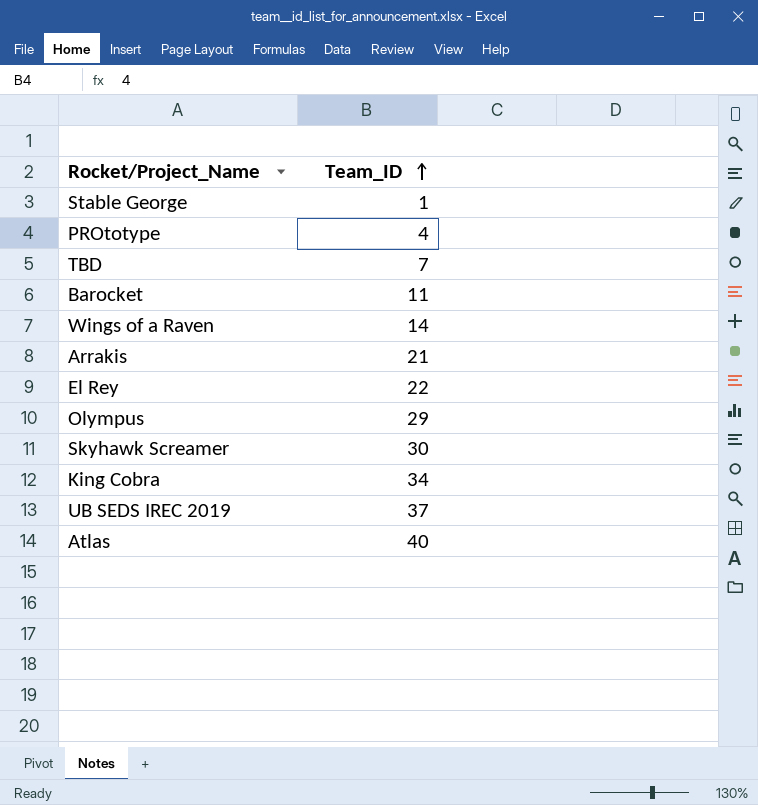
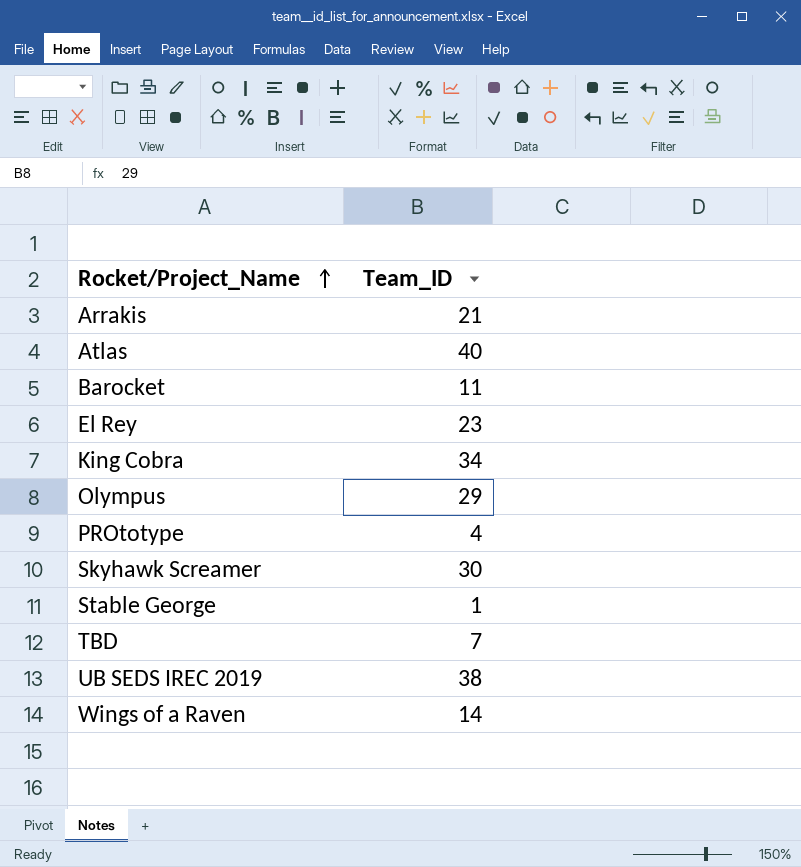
row order: Team_ID ascending -> Rocket/Project_Name ascending
El Rey | Team_ID: 22 -> 23
UB SEDS IREC 2019 | Team_ID: 37 -> 38

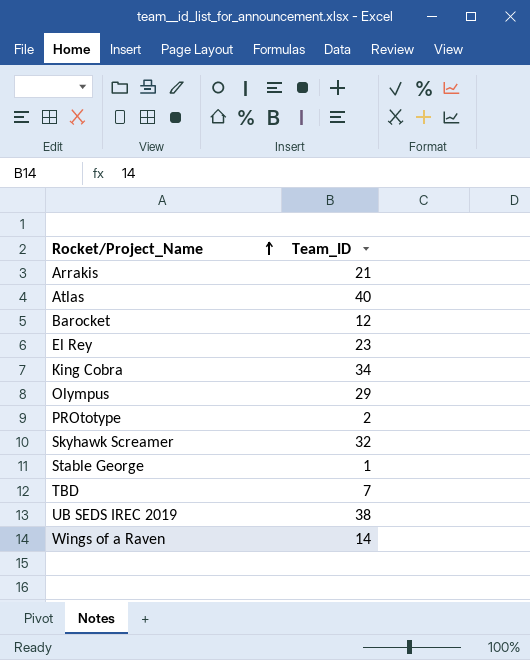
Barocket | Team_ID: 11 -> 12
PROtotype | Team_ID: 4 -> 2
Skyhawk Screamer | Team_ID: 30 -> 32

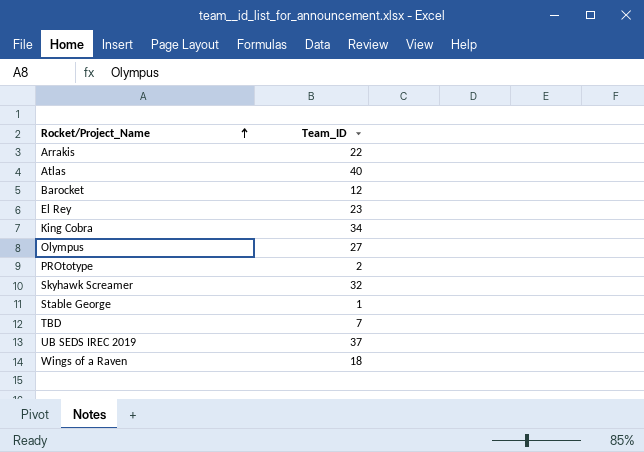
Arrakis | Team_ID: 21 -> 22
Olympus | Team_ID: 29 -> 27
UB SEDS IREC 2019 | Team_ID: 38 -> 37
Wings of a Raven | Team_ID: 14 -> 18

